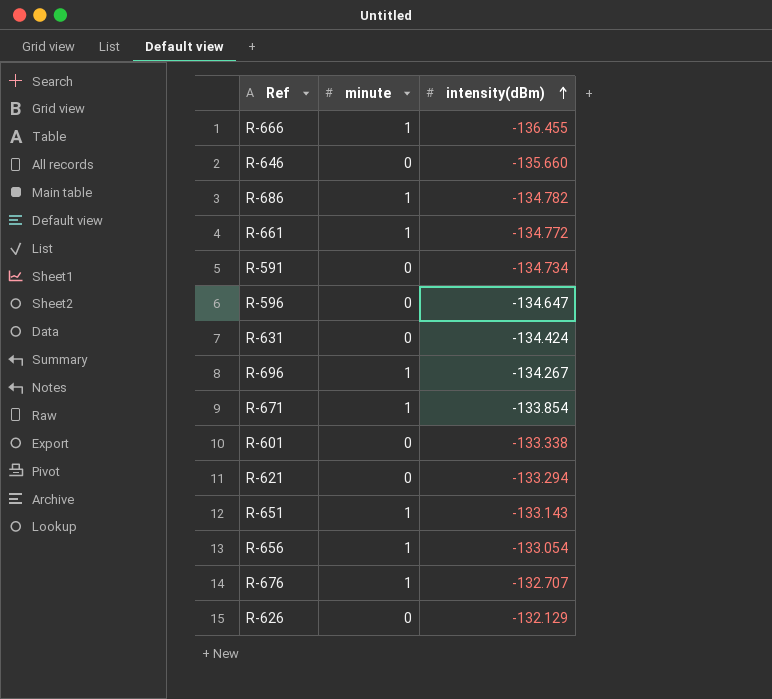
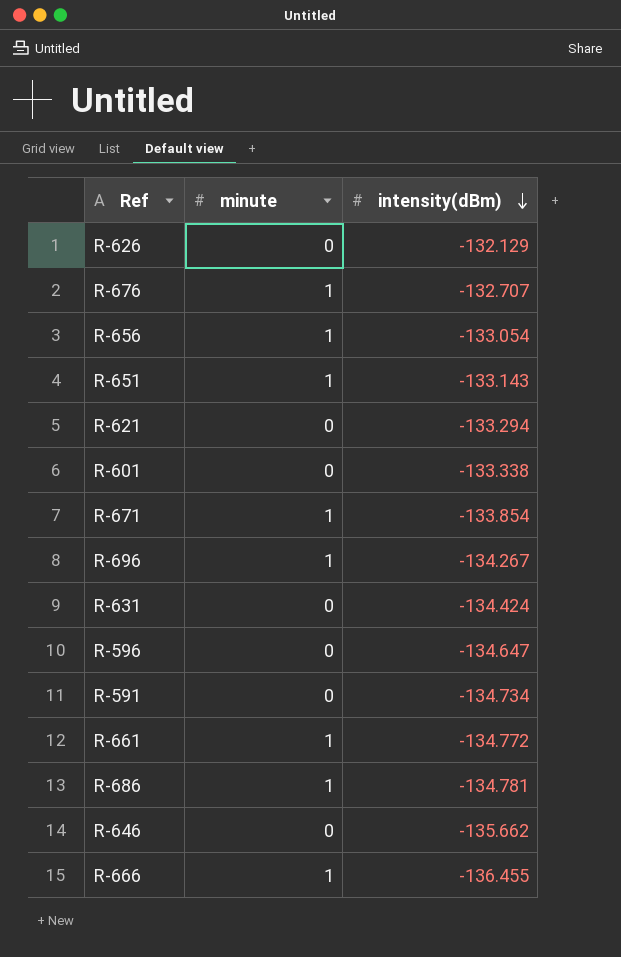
row order: intensity(dBm) ascending -> intensity(dBm) descending
R-686 | intensity(dBm): -134.782 -> -134.781
R-646 | intensity(dBm): -135.660 -> -135.662

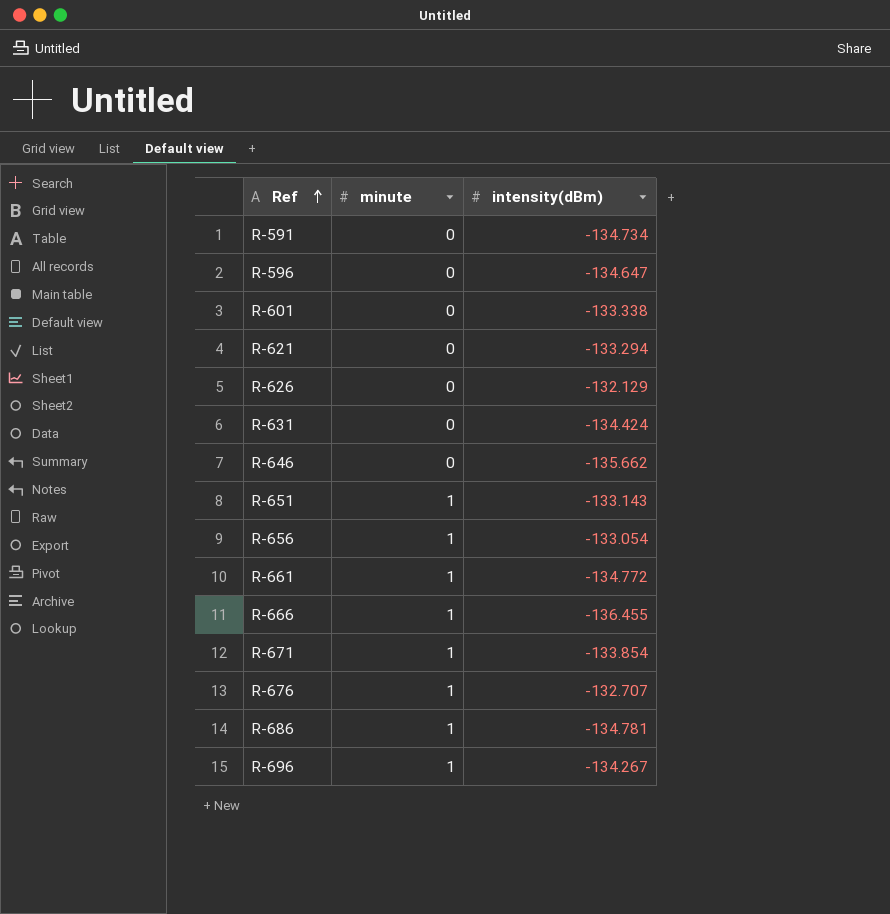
row order: intensity(dBm) descending -> Ref ascending

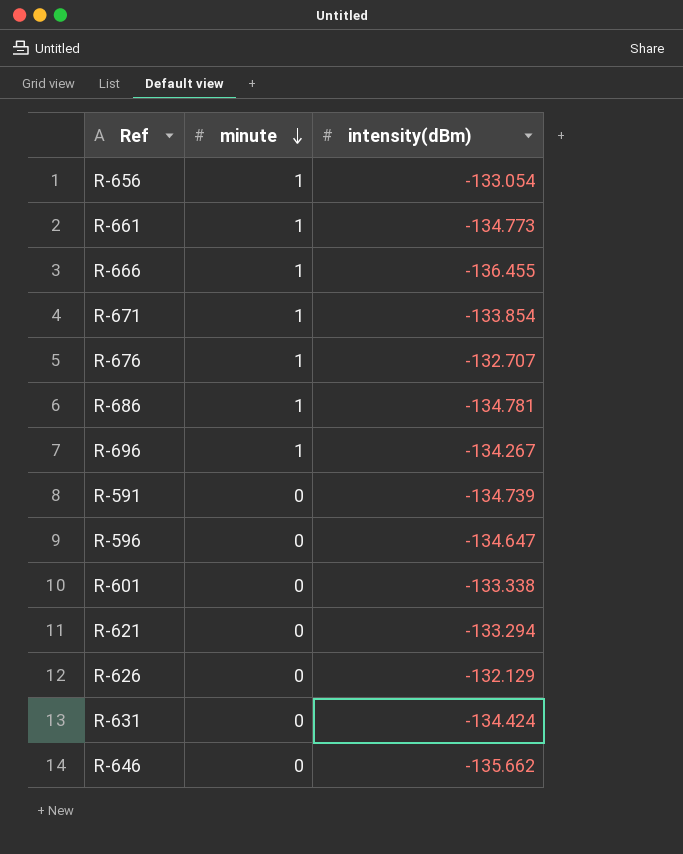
row order: Ref ascending -> minute descending
row R-651: 1 | -133.143 -> none
R-661 | intensity(dBm): -134.772 -> -134.773
R-591 | intensity(dBm): -134.734 -> -134.739

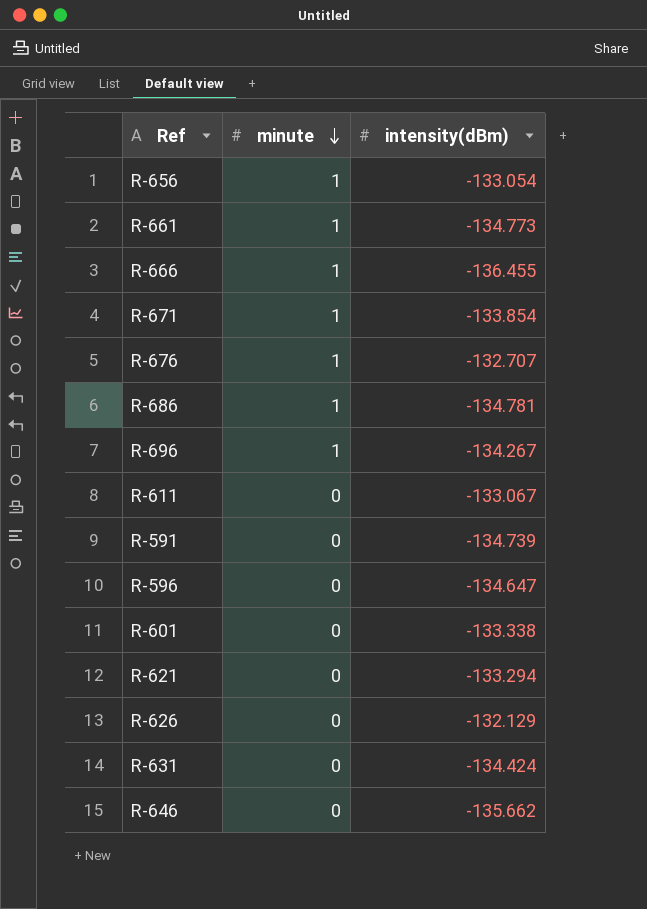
row R-611: none -> 0 | -133.067

